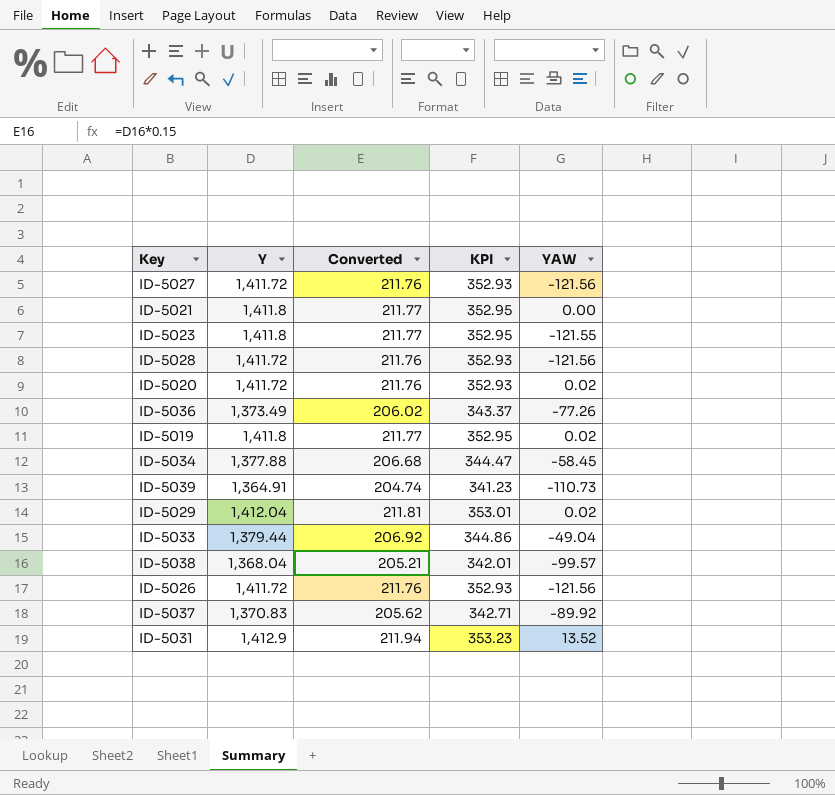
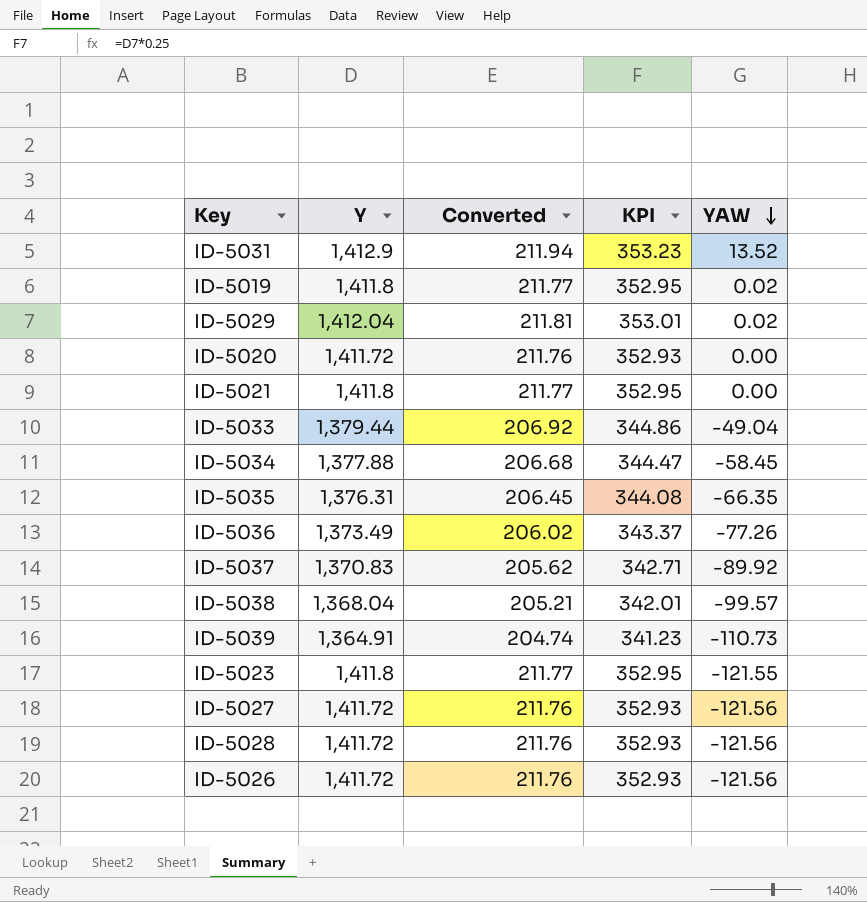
row order: none -> YAW descending
ID-5020 | YAW: 0.02 -> 0.00
row ID-5035: none -> 1,376.31 | 206.45 | 344.08 | -66.35

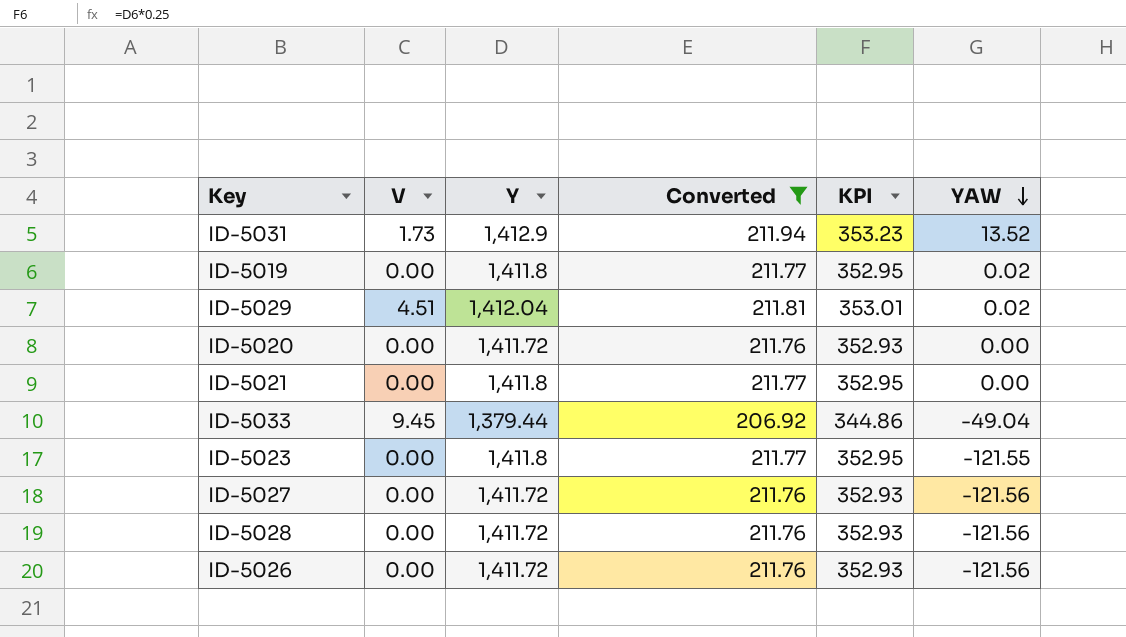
filter: none -> Converted >= 206.92
column V | position: none -> 2

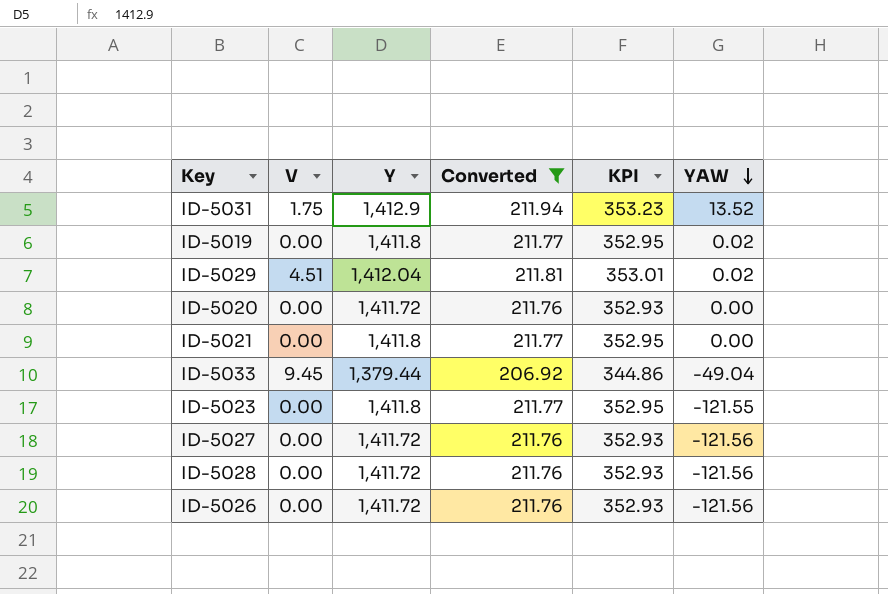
ID-5031 | V: 1.73 -> 1.75

